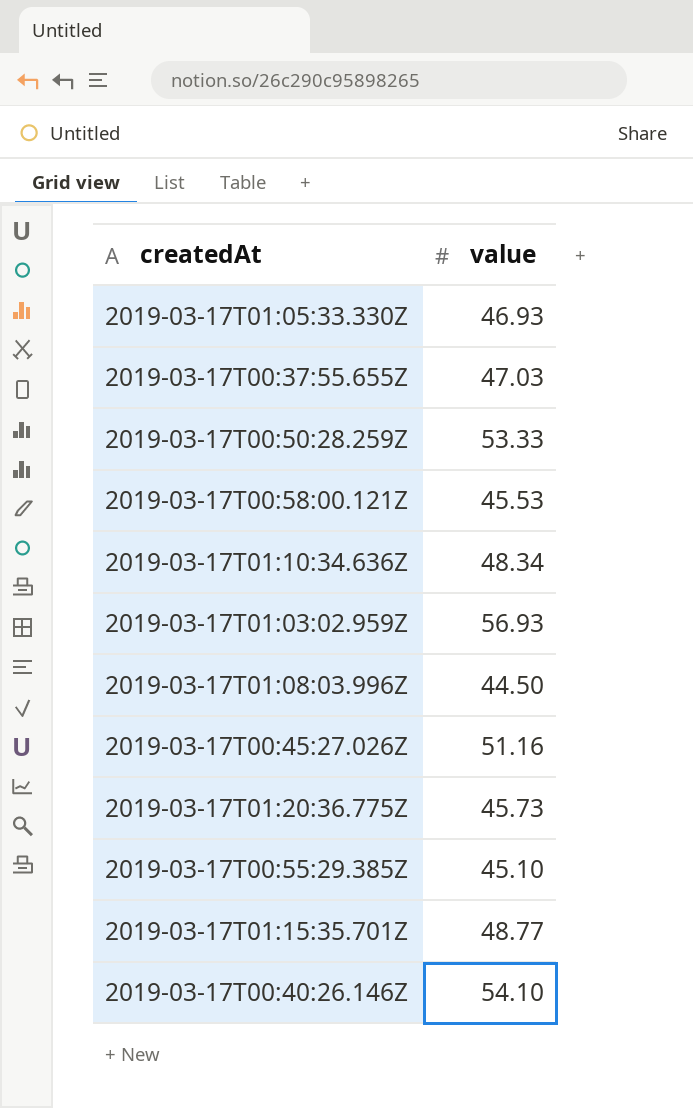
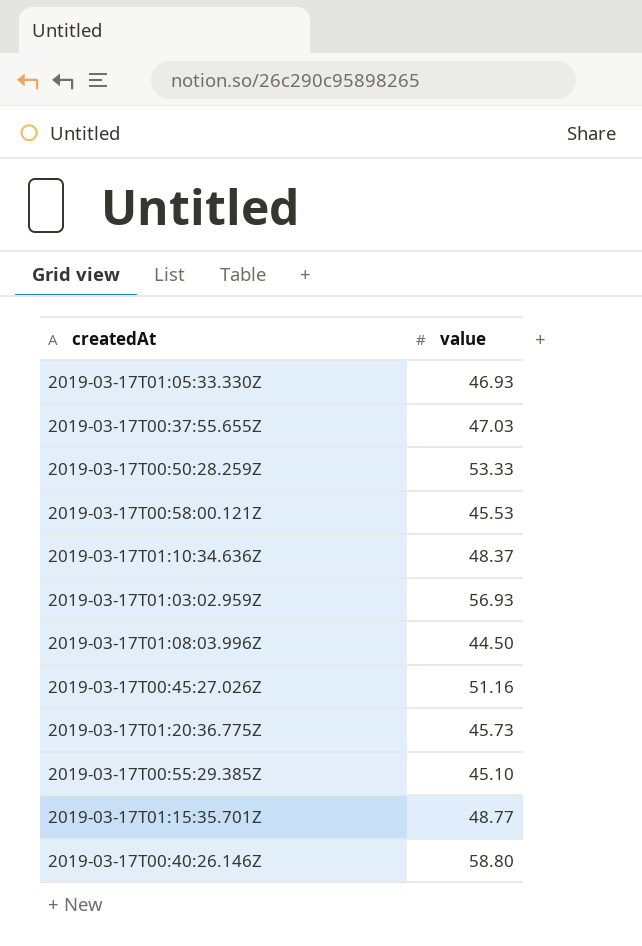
2019-03-17T01:10:34.636Z | value: 48.34 -> 48.37
2019-03-17T00:40:26.146Z | value: 54.10 -> 58.80

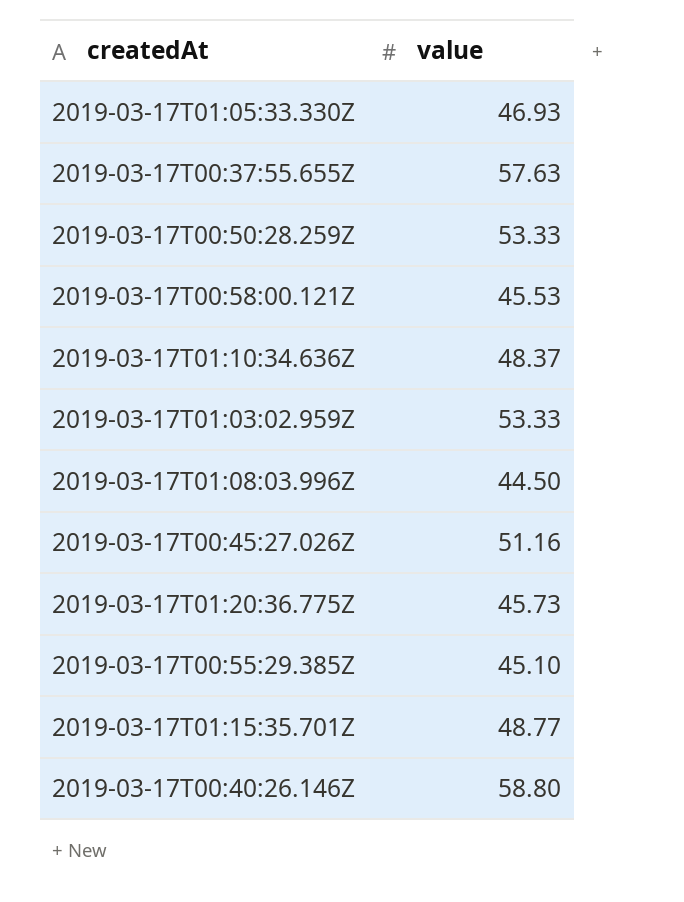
2019-03-17T00:37:55.655Z | value: 47.03 -> 57.63
2019-03-17T01:03:02.959Z | value: 56.93 -> 53.33

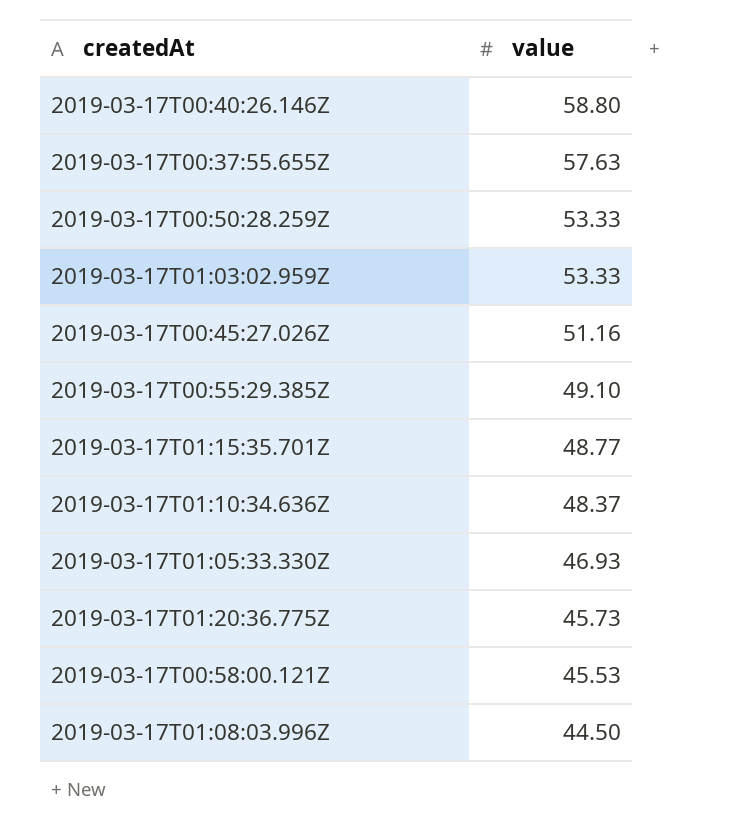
row order: none -> value descending
2019-03-17T00:55:29.385Z | value: 45.10 -> 49.10

